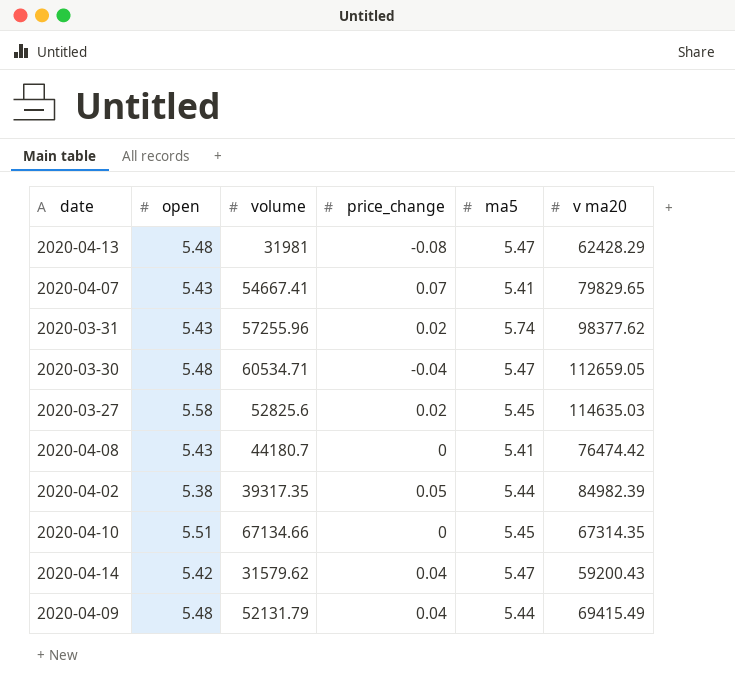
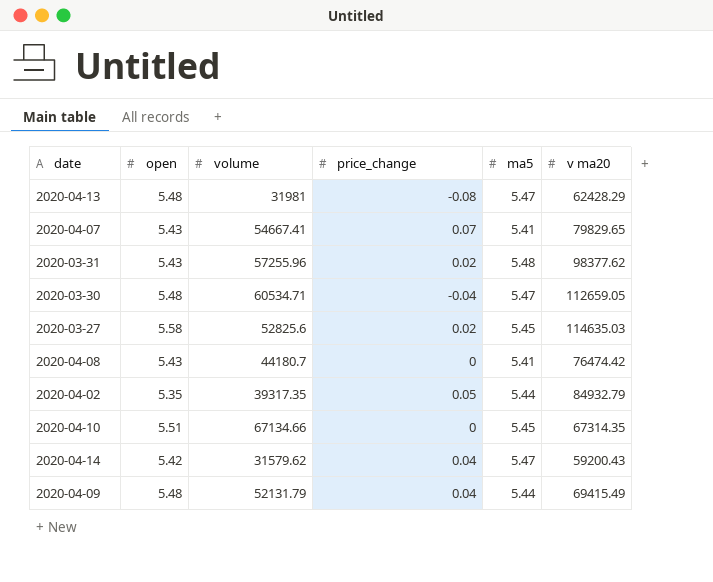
2020-03-31 | ma5: 5.74 -> 5.48
2020-04-02 | open: 5.38 -> 5.35
2020-04-02 | v ma20: 84982.39 -> 84932.79

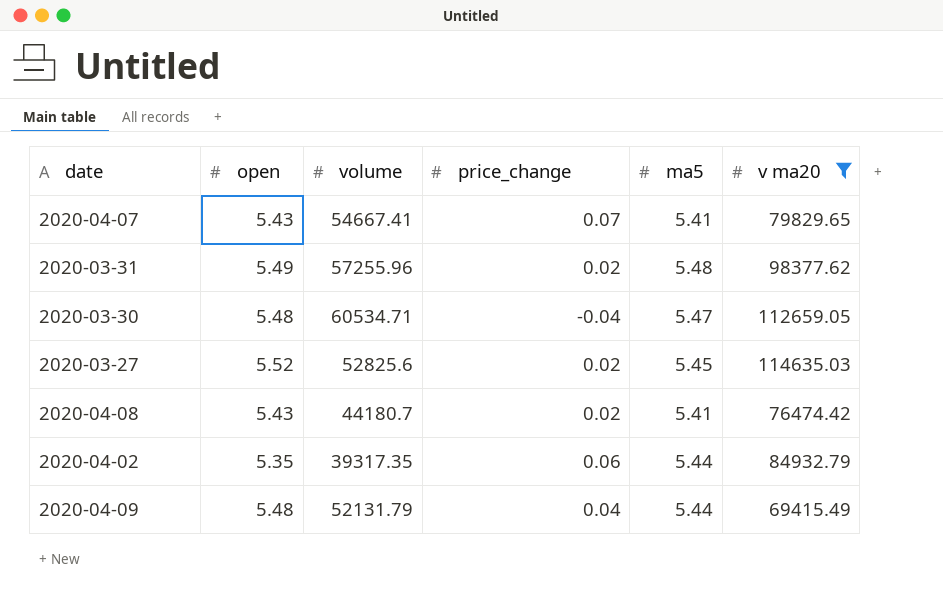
filter: none -> v ma20 >= 69415.49
2020-03-31 | open: 5.43 -> 5.49
2020-03-27 | open: 5.58 -> 5.52
2020-04-08 | price_change: 0 -> 0.02
2020-04-02 | price_change: 0.05 -> 0.06

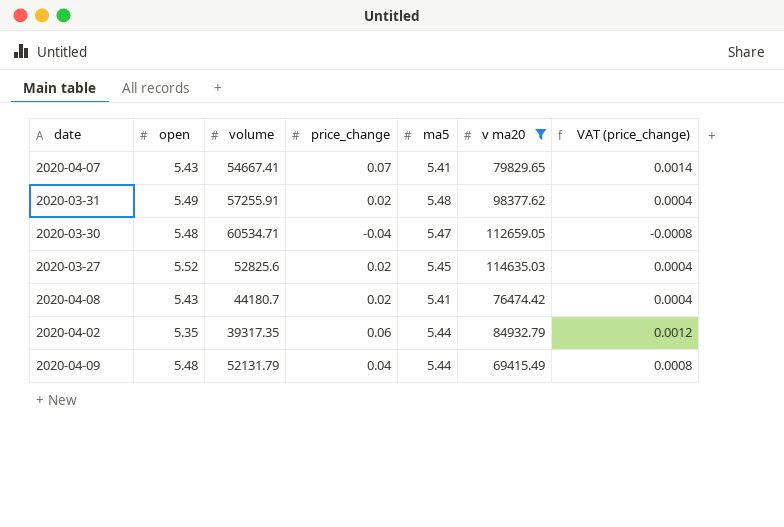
column VAT (price_change) | formula: none -> [price_change] * 0.02
2020-03-31 | volume: 57255.96 -> 57255.91

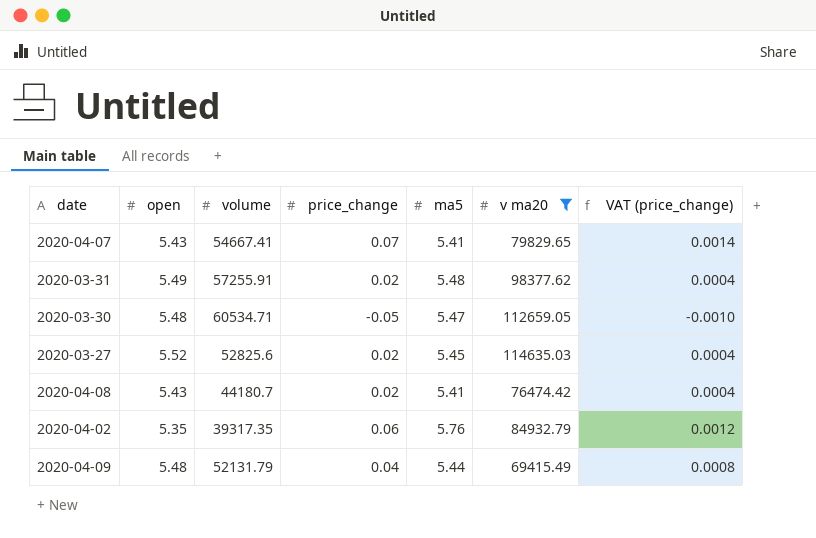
2020-03-30 | price_change: -0.04 -> -0.05
2020-03-30 | VAT (price_change): -0.0008 -> -0.0010
2020-04-02 | ma5: 5.44 -> 5.76

